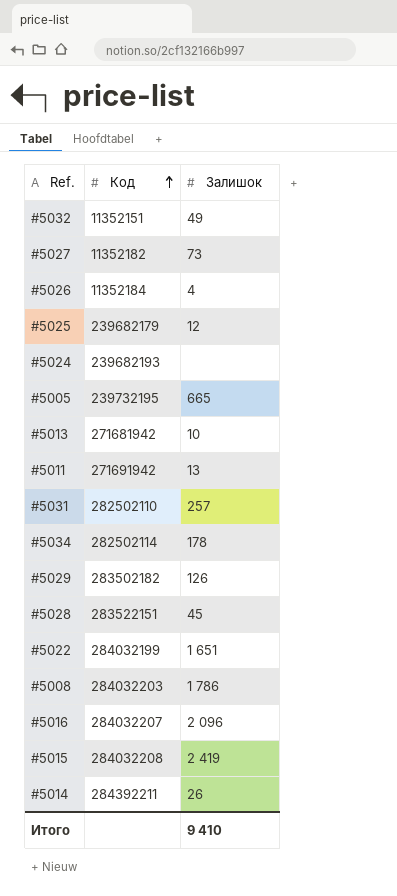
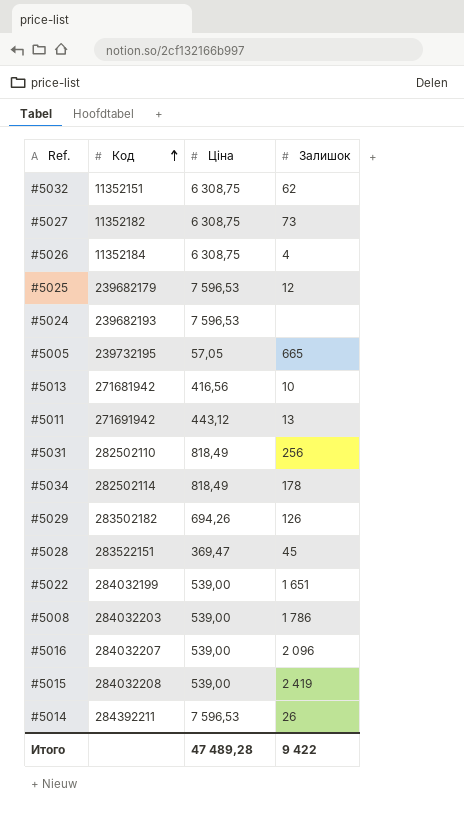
column Ціна | position: none -> 3
#5032 | Залишок: 49 -> 62
#5031 | Залишок: 257 -> 256
Итого | Залишок: 9 410 -> 9 422

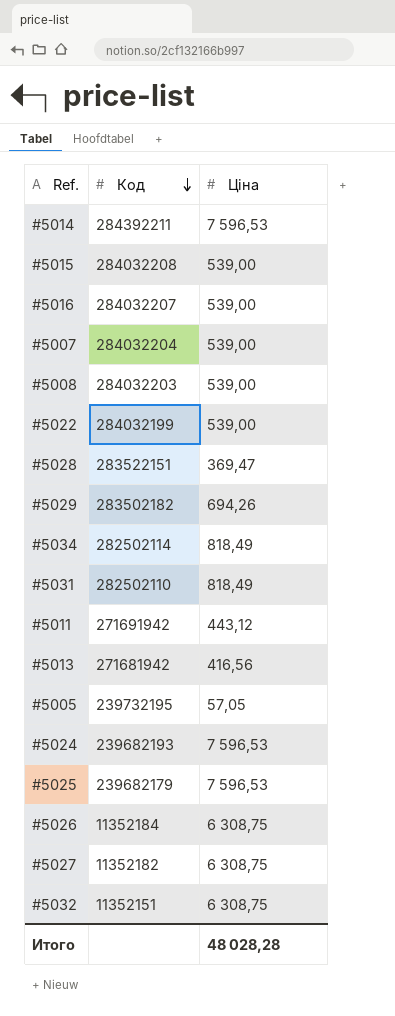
row order: Код ascending -> Код descending
column Залишок | position: 4 -> none
row #5007: none -> 284032204 | 539,00
Итого | Ціна: 47 489,28 -> 48 028,28

